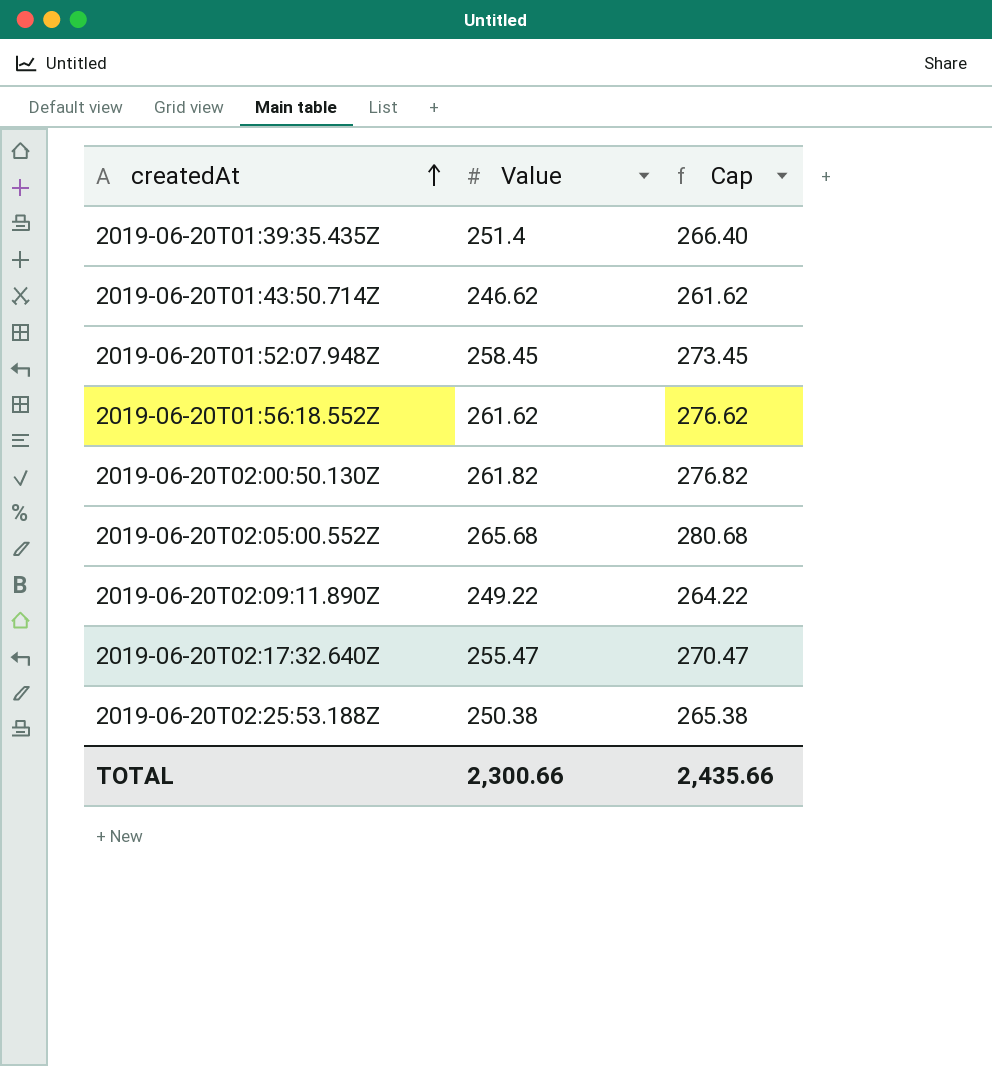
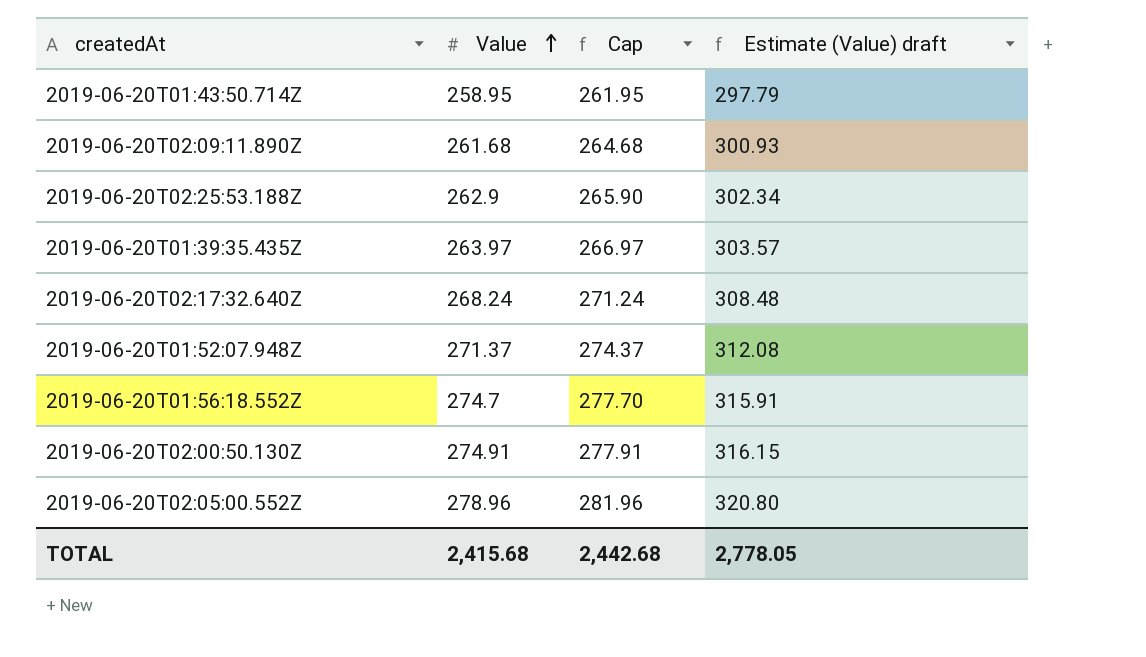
row order: createdAt ascending -> Value ascending
column Cap | formula: [Value] + 15 -> [Value] + 3
column Estimate (Value) draft | formula: none -> [Value] * 1.15
2019-06-20T01:43:50.714Z | Value: 246.62 -> 258.95
2019-06-20T02:09:11.890Z | Value: 249.22 -> 261.68
2019-06-20T02:25:53.188Z | Value: 250.38 -> 262.9
2019-06-20T01:39:35.435Z | Value: 251.4 -> 263.97
2019-06-20T02:17:32.640Z | Value: 255.47 -> 268.24
2019-06-20T01:52:07.948Z | Value: 258.45 -> 271.37
2019-06-20T01:56:18.552Z | Value: 261.62 -> 274.7
2019-06-20T02:00:50.130Z | Value: 261.82 -> 274.91
2019-06-20T02:05:00.552Z | Value: 265.68 -> 278.96
TOTAL | Value: 2,300.66 -> 2,415.68
TOTAL | Cap: 2,435.66 -> 2,442.68

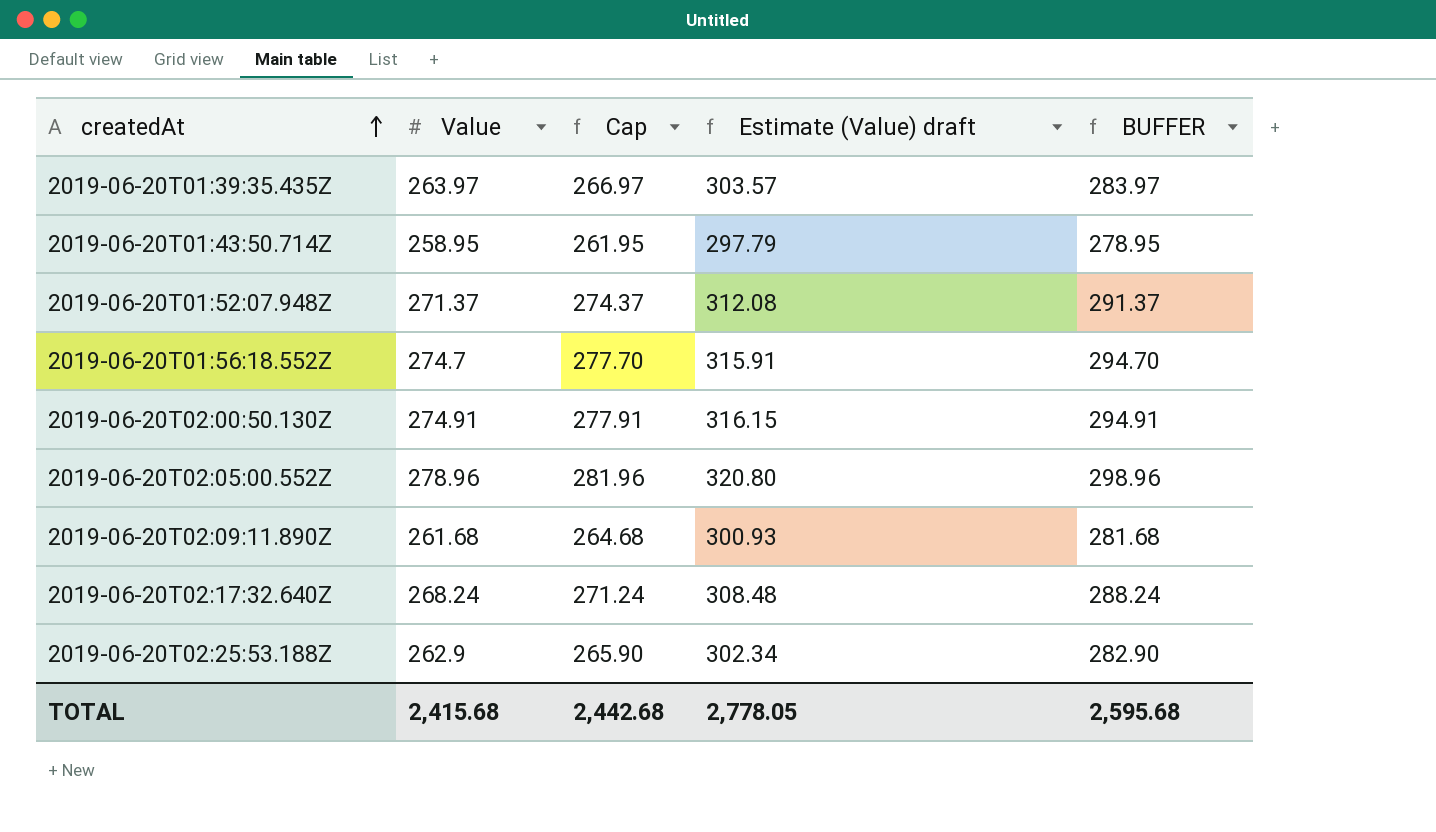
row order: Value ascending -> createdAt ascending
column BUFFER | formula: none -> [Value] + 20

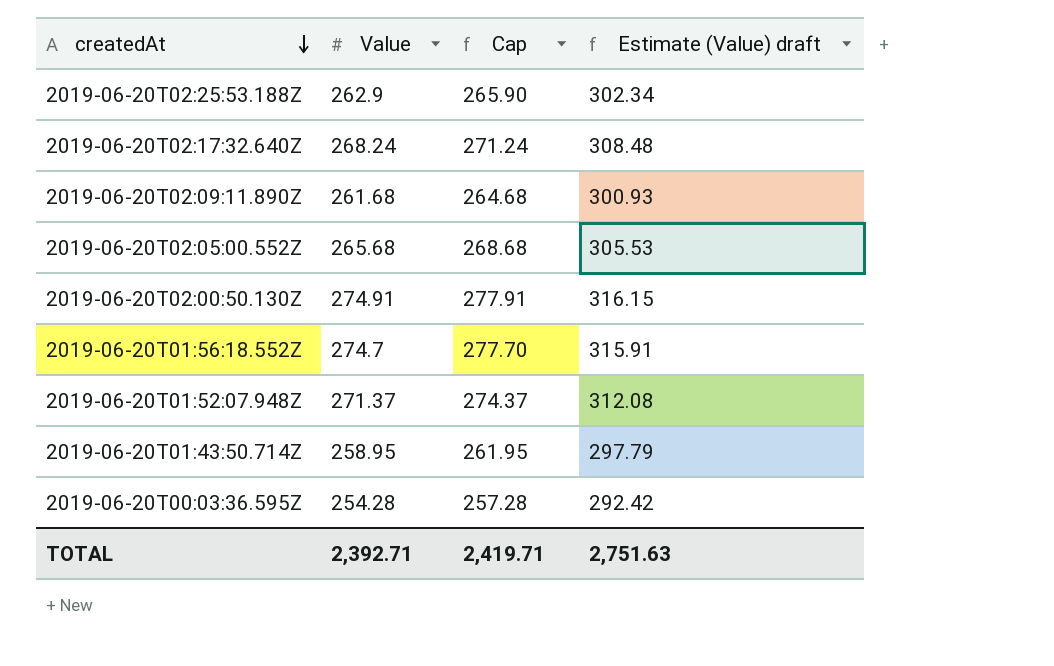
row order: createdAt ascending -> createdAt descending
column BUFFER | formula: [Value] + 20 -> none
row 2019-06-20T01:39:35.435Z: 263.97 | 266.97 | 303.57 | 283.97 -> none
2019-06-20T02:05:00.552Z | Value: 278.96 -> 265.68
2019-06-20T02:05:00.552Z | Cap: 281.96 -> 268.68
2019-06-20T02:05:00.552Z | Estimate (Value) draft: 320.80 -> 305.53
row 2019-06-20T00:03:36.595Z: none -> 254.28 | 257.28 | 292.42
TOTAL | Value: 2,415.68 -> 2,392.71
TOTAL | Cap: 2,442.68 -> 2,419.71
TOTAL | Estimate (Value) draft: 2,778.05 -> 2,751.63

